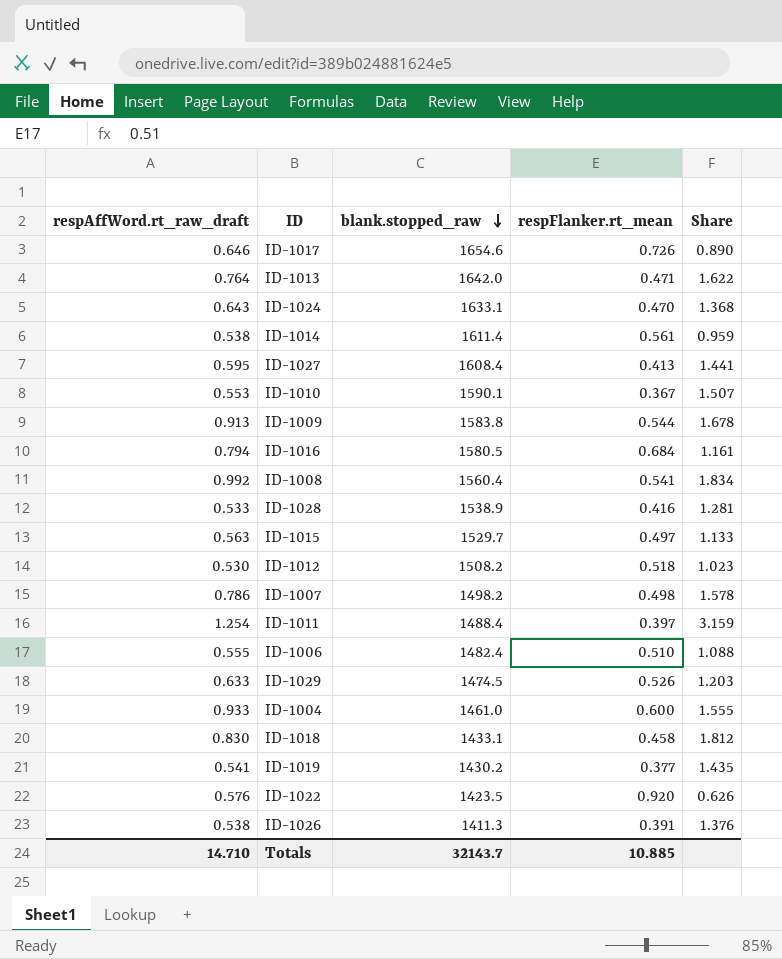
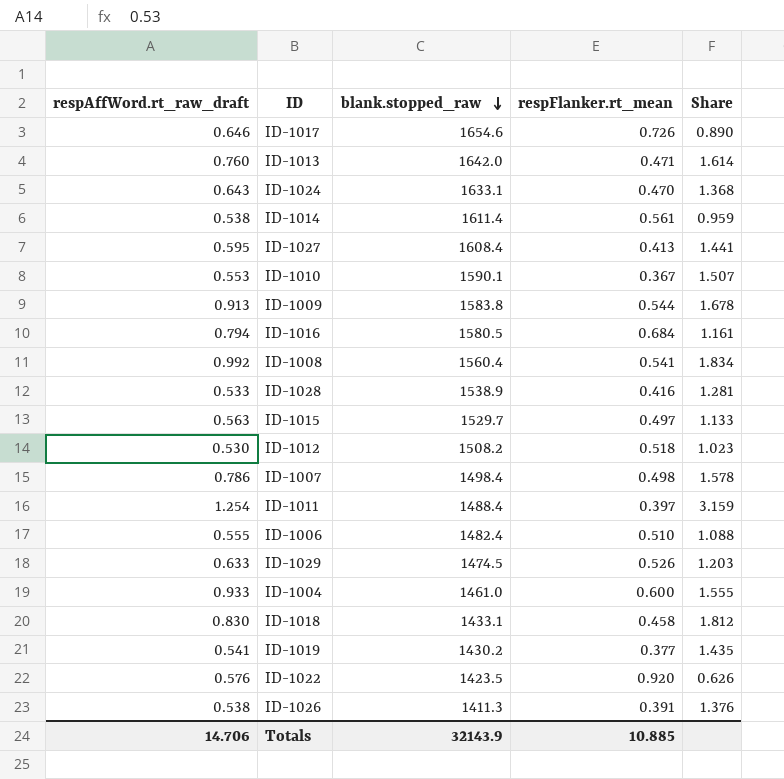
ID-1013 | respAffWord.rt_raw_draft: 0.764 -> 0.760
ID-1013 | Share: 1.622 -> 1.614
ID-1007 | blank.stopped_raw: 1498.2 -> 1498.4
Totals | respAffWord.rt_raw_draft: 14.710 -> 14.706
Totals | blank.stopped_raw: 32143.7 -> 32143.9

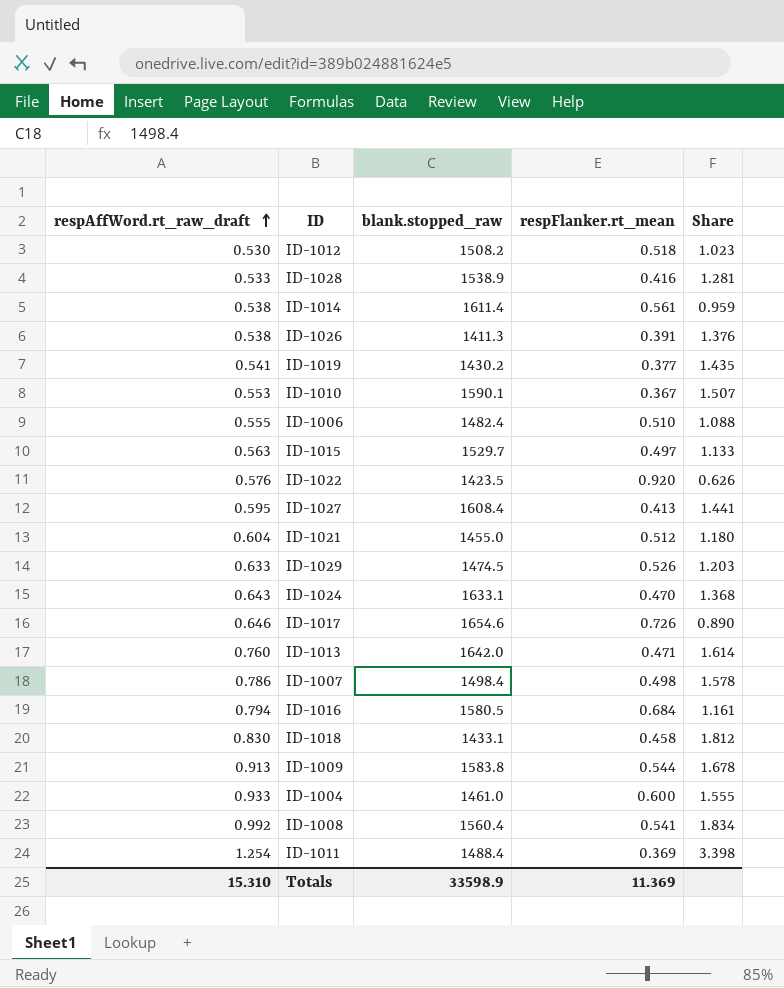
row order: blank.stopped_raw descending -> respAffWord.rt_raw_draft ascending
row ID-1021: none -> 0.604 | 1455.0 | 0.512 | 1.180
ID-1011 | respFlanker.rt_mean: 0.397 -> 0.369
ID-1011 | Share: 3.159 -> 3.398
Totals | respAffWord.rt_raw_draft: 14.706 -> 15.310
Totals | blank.stopped_raw: 32143.9 -> 33598.9
Totals | respFlanker.rt_mean: 10.885 -> 11.369

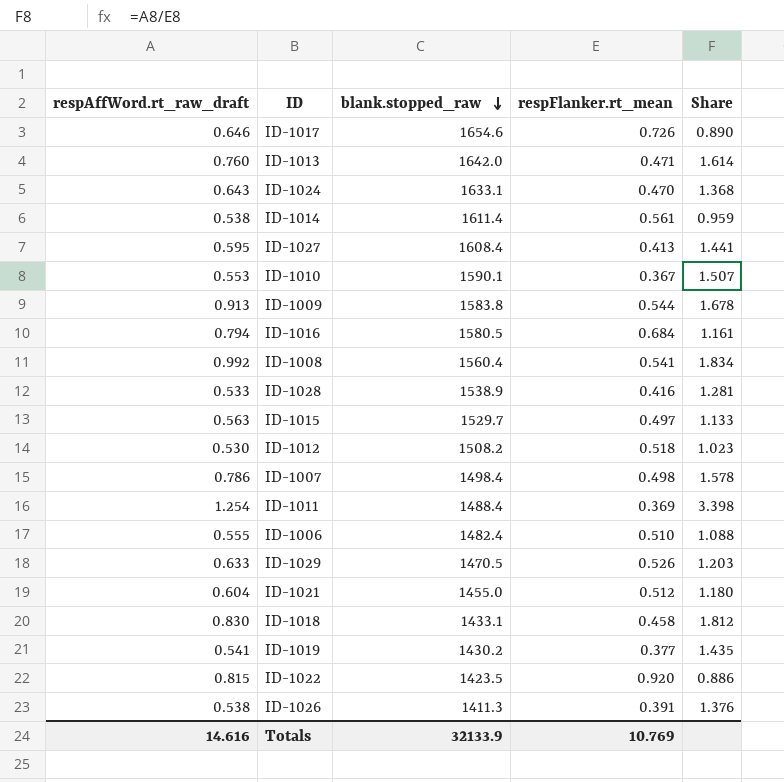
row order: respAffWord.rt_raw_draft ascending -> blank.stopped_raw descending
row ID-1004: 0.933 | 1461.0 | 0.600 | 1.555 -> none
ID-1029 | blank.stopped_raw: 1474.5 -> 1470.5
ID-1022 | respAffWord.rt_raw_draft: 0.576 -> 0.815
ID-1022 | Share: 0.626 -> 0.886
Totals | respAffWord.rt_raw_draft: 15.310 -> 14.616
Totals | blank.stopped_raw: 33598.9 -> 32133.9
Totals | respFlanker.rt_mean: 11.369 -> 10.769

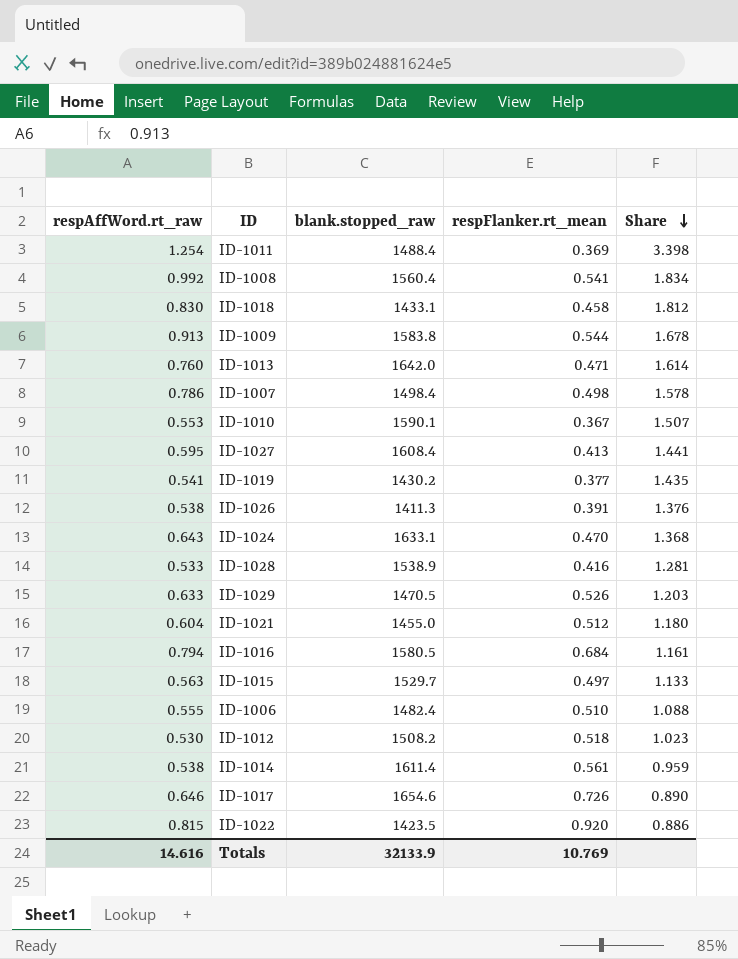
row order: blank.stopped_raw descending -> Share descending
column name: respAffWord.rt_raw_draft -> respAffWord.rt_raw

